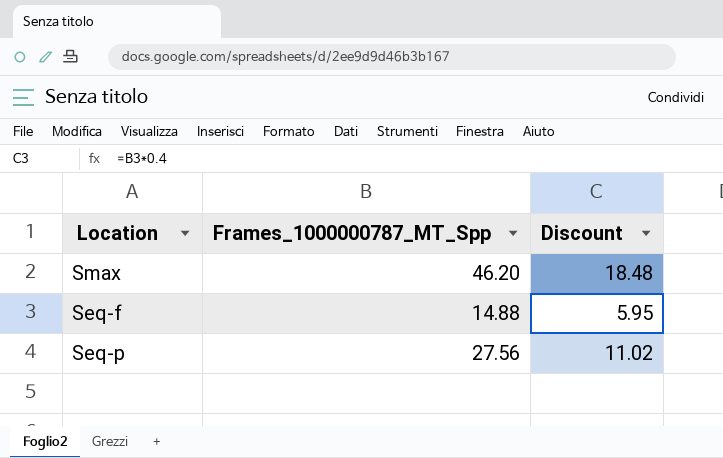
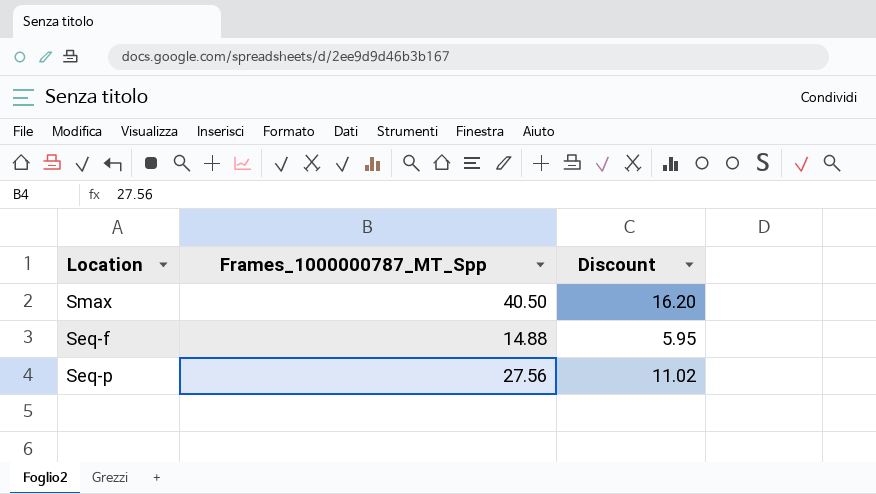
Smax | Frames_1000000787_MT_Spp: 46.20 -> 40.50
Smax | Discount: 18.48 -> 16.20

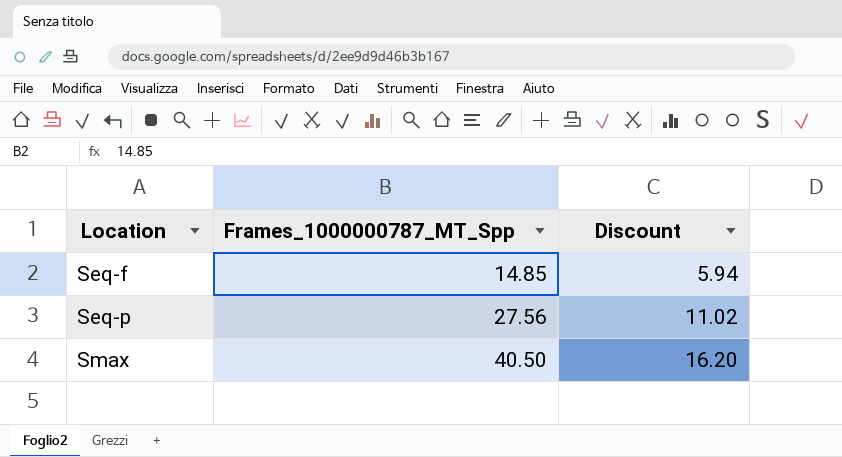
row order: none -> Location ascending
Seq-f | Frames_1000000787_MT_Spp: 14.88 -> 14.85
Seq-f | Discount: 5.95 -> 5.94

